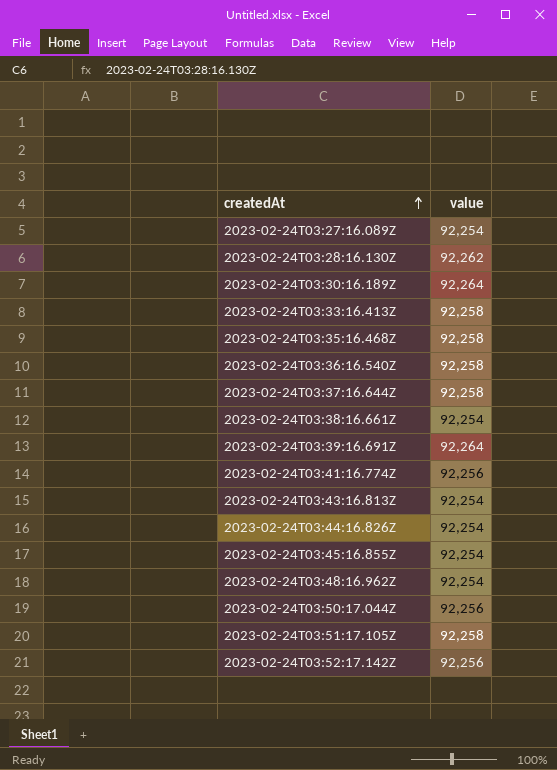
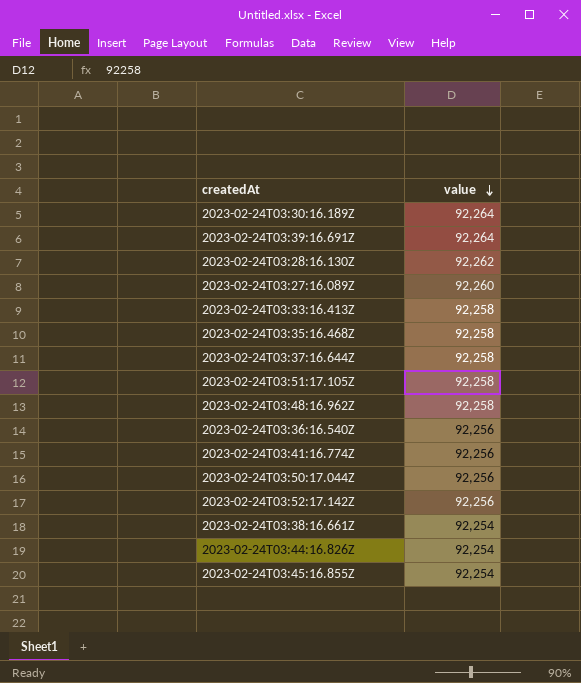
row order: createdAt ascending -> value descending
row 2023-02-24T03:43:16.813Z: 92,254 -> none
2023-02-24T03:27:16.089Z | value: 92,254 -> 92,260
2023-02-24T03:48:16.962Z | value: 92,254 -> 92,258
2023-02-24T03:36:16.540Z | value: 92,258 -> 92,256

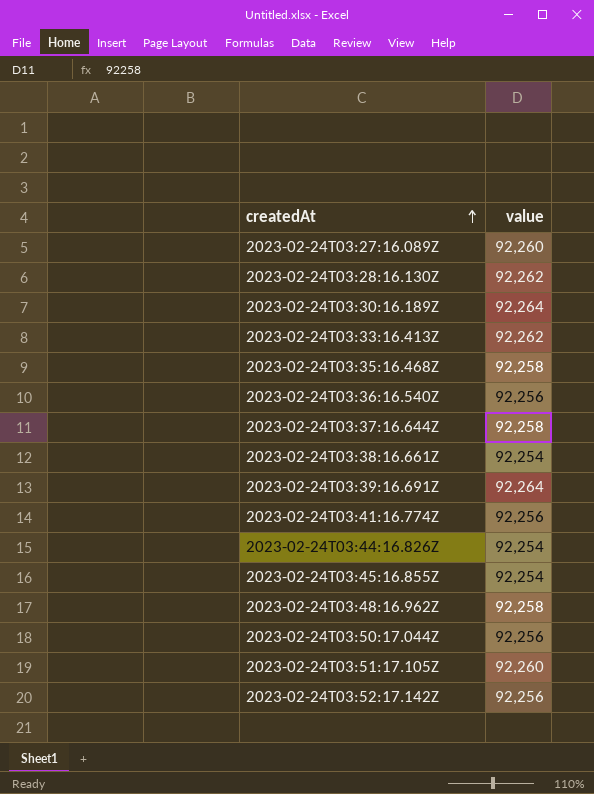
row order: value descending -> createdAt ascending
2023-02-24T03:33:16.413Z | value: 92,258 -> 92,262
2023-02-24T03:51:17.105Z | value: 92,258 -> 92,260

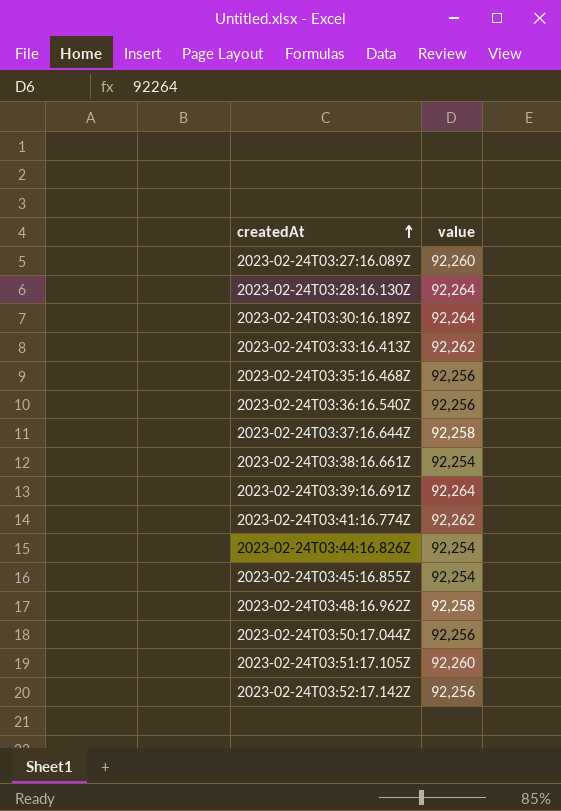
2023-02-24T03:28:16.130Z | value: 92,262 -> 92,264
2023-02-24T03:35:16.468Z | value: 92,258 -> 92,256
2023-02-24T03:41:16.774Z | value: 92,256 -> 92,262

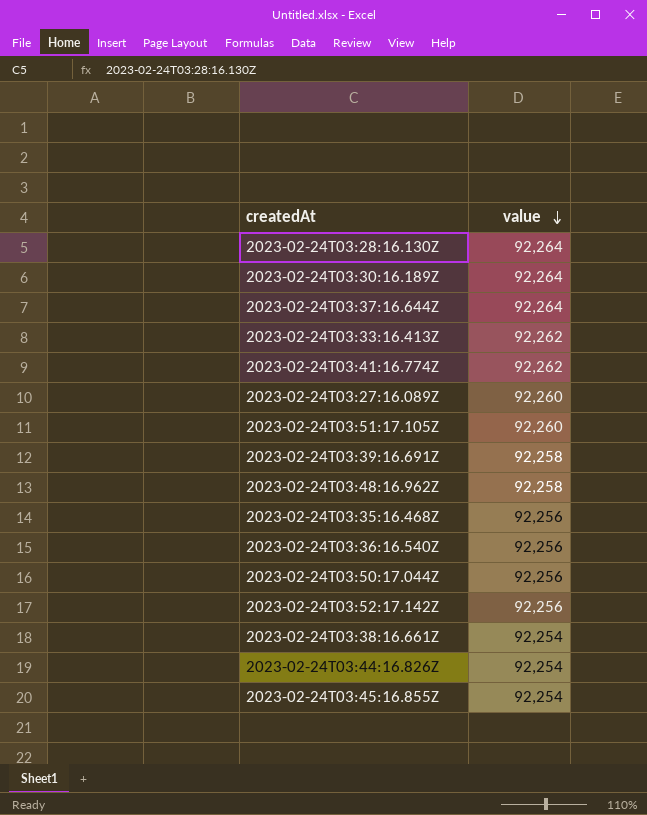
row order: createdAt ascending -> value descending
2023-02-24T03:37:16.644Z | value: 92,258 -> 92,264
2023-02-24T03:39:16.691Z | value: 92,264 -> 92,258

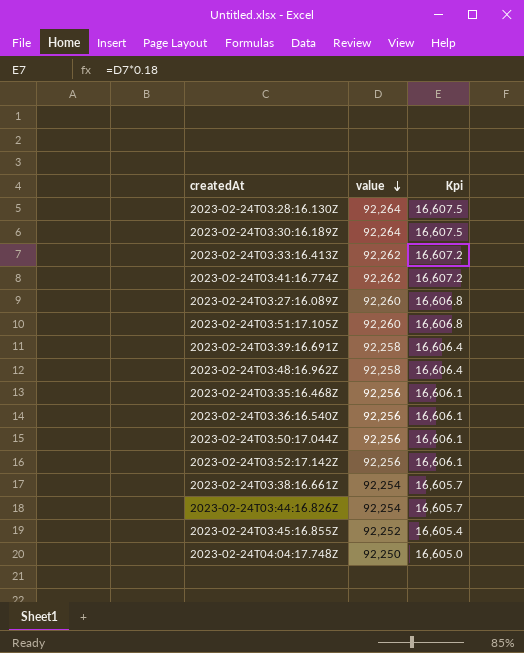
column Kpi | formula: none -> [value] * 0.18
row 2023-02-24T03:37:16.644Z: 92,264 -> none
2023-02-24T03:45:16.855Z | value: 92,254 -> 92,252
row 2023-02-24T04:04:17.748Z: none -> 92,250 | 16,605.0

